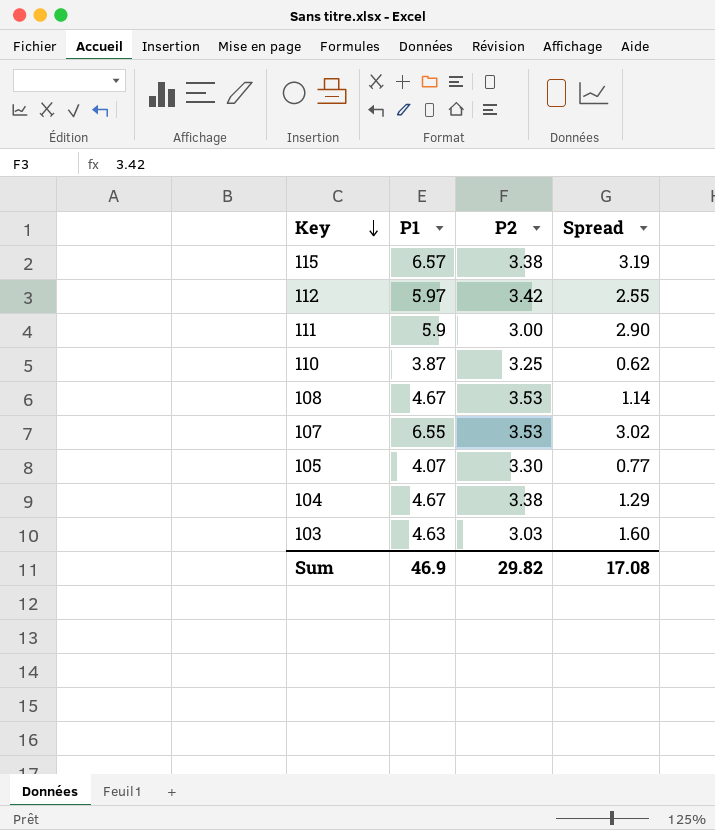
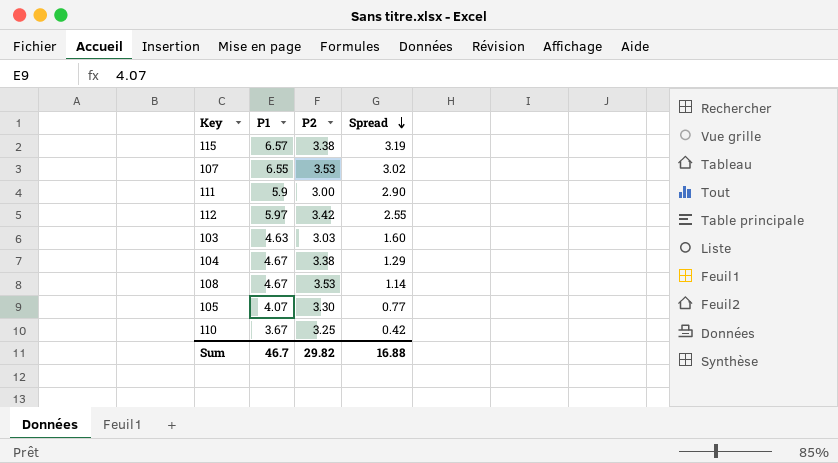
row order: Key descending -> Spread descending
110 | P1: 3.87 -> 3.67
110 | Spread: 0.62 -> 0.42
Sum | P1: 46.9 -> 46.7
Sum | Spread: 17.08 -> 16.88

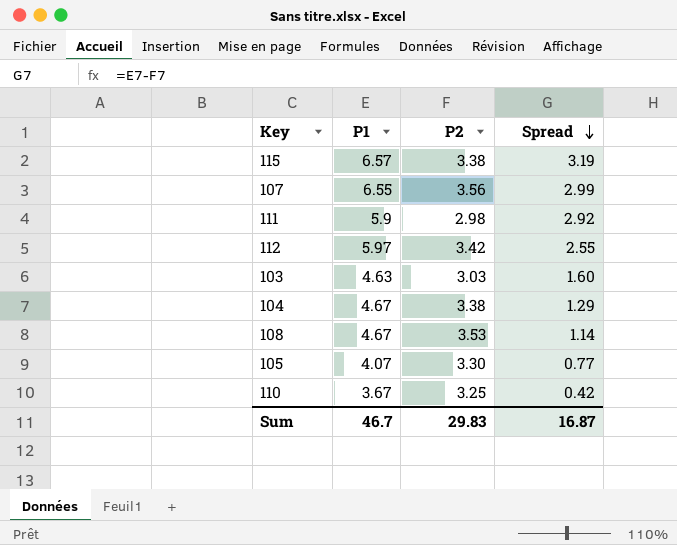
107 | P2: 3.53 -> 3.56
107 | Spread: 3.02 -> 2.99
111 | P2: 3.00 -> 2.98
111 | Spread: 2.90 -> 2.92
Sum | P2: 29.82 -> 29.83
Sum | Spread: 16.88 -> 16.87

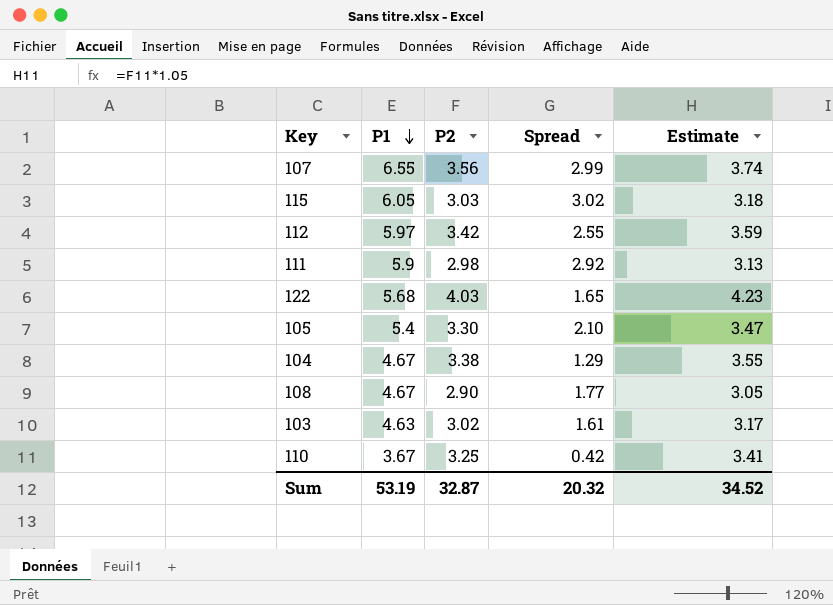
row order: Spread descending -> P1 descending
column Estimate | formula: none -> [P2] * 1.05
115 | P1: 6.57 -> 6.05
115 | P2: 3.38 -> 3.03
115 | Spread: 3.19 -> 3.02
row 122: none -> 5.68 | 4.03 | 1.65 | 4.23
105 | P1: 4.07 -> 5.4
105 | Spread: 0.77 -> 2.10
108 | P2: 3.53 -> 2.90
108 | Spread: 1.14 -> 1.77
103 | P2: 3.03 -> 3.02
103 | Spread: 1.60 -> 1.61
Sum | P1: 46.7 -> 53.19
Sum | P2: 29.83 -> 32.87
Sum | Spread: 16.87 -> 20.32

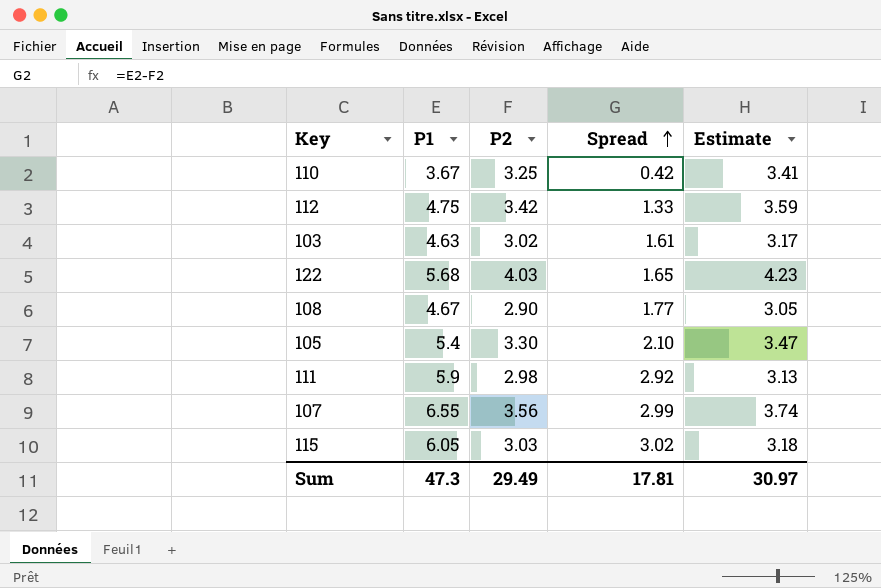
row order: P1 descending -> Spread ascending
row 104: 4.67 | 3.38 | 1.29 | 3.55 -> none
112 | P1: 5.97 -> 4.75
112 | Spread: 2.55 -> 1.33
Sum | P1: 53.19 -> 47.3
Sum | P2: 32.87 -> 29.49
Sum | Spread: 20.32 -> 17.81
Sum | Estimate: 34.52 -> 30.97

